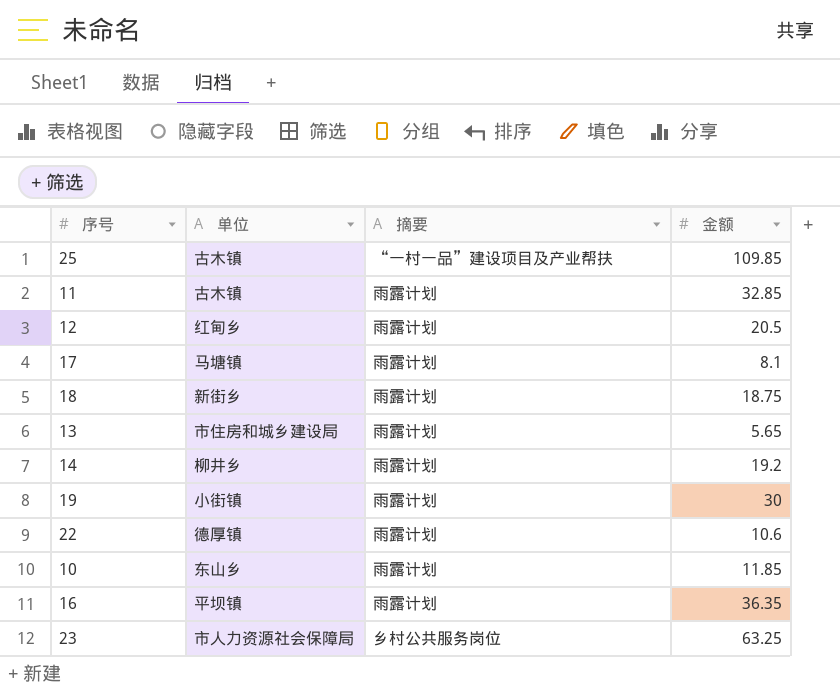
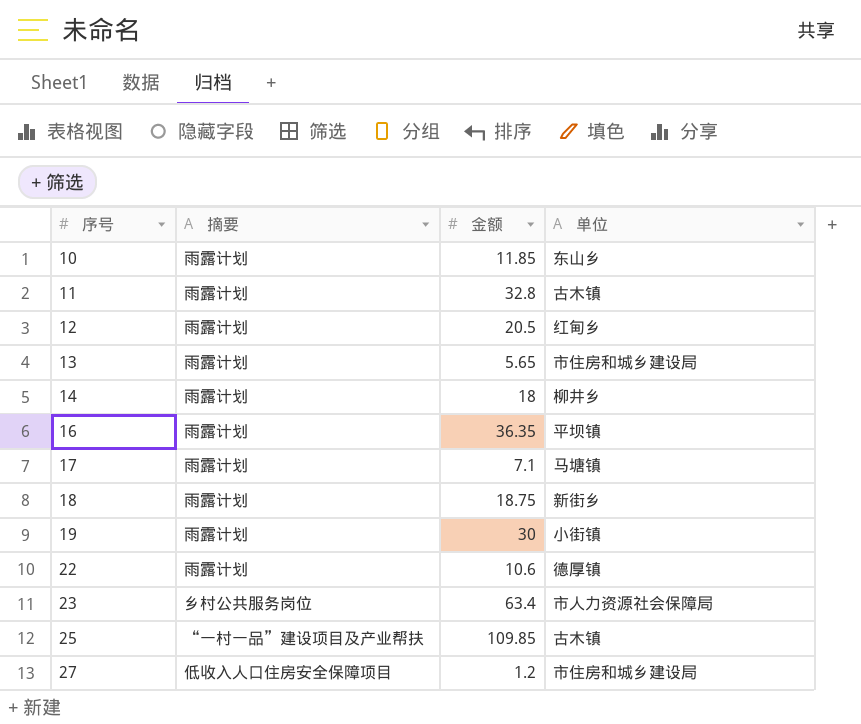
row order: none -> 序号 ascending
column 单位 | position: 2 -> 4
11 | 金额: 32.85 -> 32.8
14 | 金额: 19.2 -> 18
17 | 金额: 8.1 -> 7.1
23 | 金额: 63.25 -> 63.4
row 27: none -> 低收入人口住房安全保障项目 | 1.2 | 市住房和城乡建设局

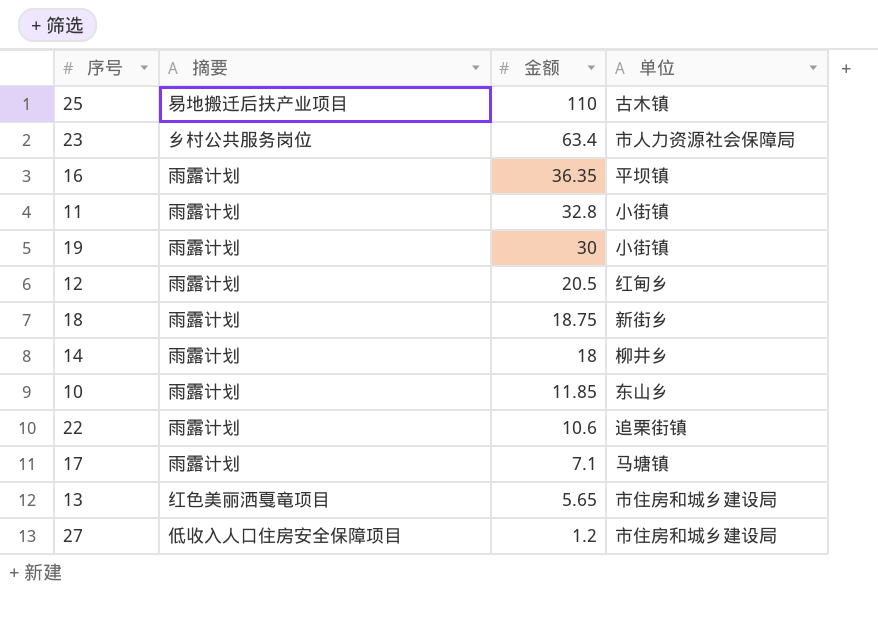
row order: 序号 ascending -> 金额 descending
25 | 摘要: “一村一品”建设项目及产业帮扶 -> 易地搬迁后扶产业项目
25 | 金额: 109.85 -> 110
11 | 单位: 古木镇 -> 小街镇
22 | 单位: 德厚镇 -> 追栗街镇
13 | 摘要: 雨露计划 -> 红色美丽洒戛竜项目

